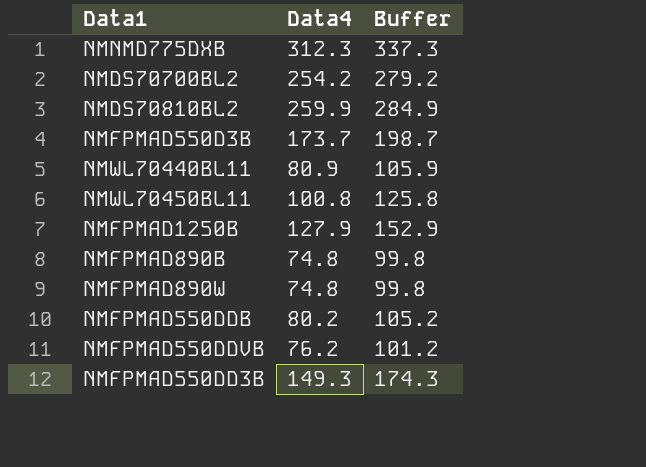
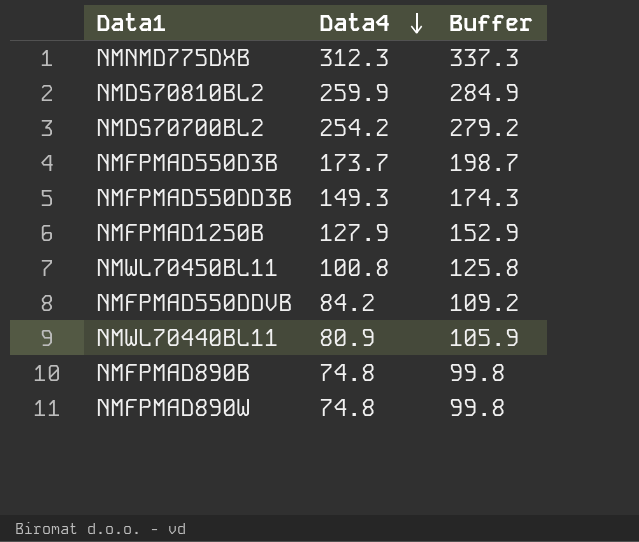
row order: none -> Data4 descending
row NMFPMAD550DDB: 80.2 | 105.2 -> none
NMFPMAD550DDVB | Data4: 76.2 -> 84.2
NMFPMAD550DDVB | Buffer: 101.2 -> 109.2

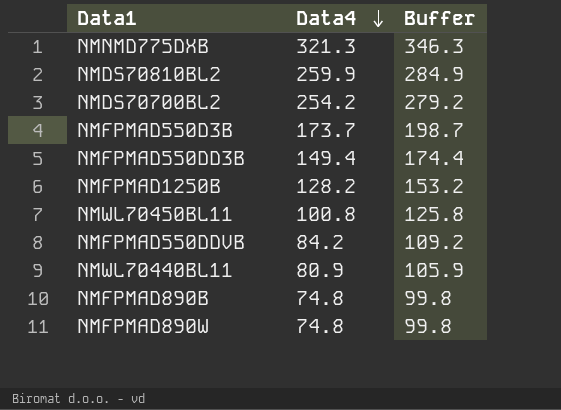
NMNMD775DXB | Data4: 312.3 -> 321.3
NMNMD775DXB | Buffer: 337.3 -> 346.3
NMFPMAD550DD3B | Data4: 149.3 -> 149.4
NMFPMAD550DD3B | Buffer: 174.3 -> 174.4
NMFPMAD1250B | Data4: 127.9 -> 128.2
NMFPMAD1250B | Buffer: 152.9 -> 153.2

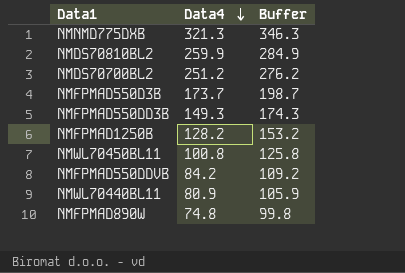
row NMFPMAD890B: 74.8 | 99.8 -> none
NMDS70700BL2 | Data4: 254.2 -> 251.2
NMDS70700BL2 | Buffer: 279.2 -> 276.2
NMFPMAD550DD3B | Data4: 149.4 -> 149.3
NMFPMAD550DD3B | Buffer: 174.4 -> 174.3

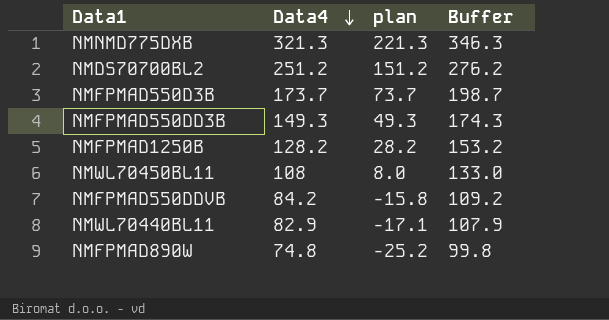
column plan | formula: none -> [Data4] - 100
row NMDS70810BL2: 259.9 | 284.9 -> none
NMWL70450BL11 | Data4: 100.8 -> 108
NMWL70450BL11 | Buffer: 125.8 -> 133.0
NMWL70440BL11 | Data4: 80.9 -> 82.9
NMWL70440BL11 | Buffer: 105.9 -> 107.9

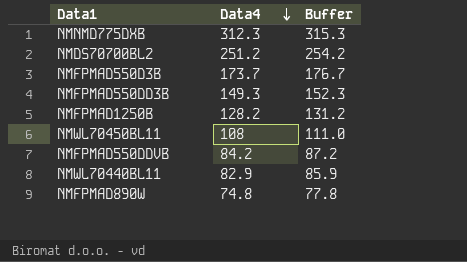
column plan | formula: [Data4] - 100 -> none
column Buffer | formula: [Data4] + 25 -> [Data4] + 3
NMNMD775DXB | Data4: 321.3 -> 312.3

